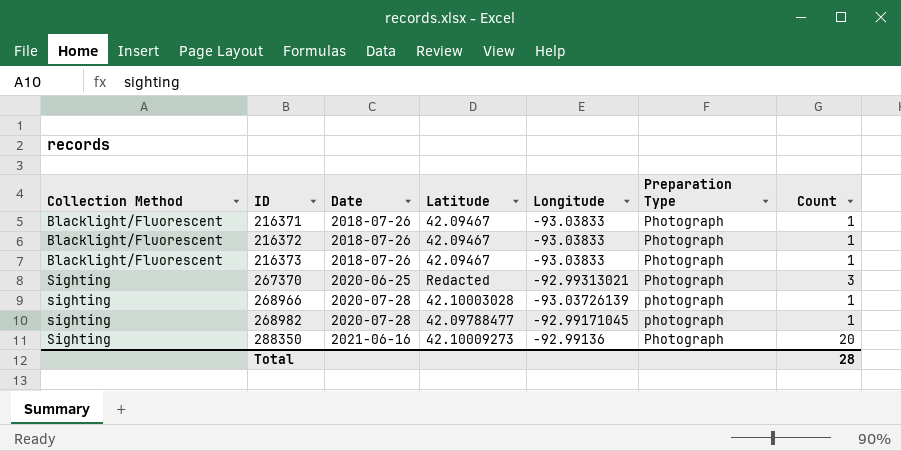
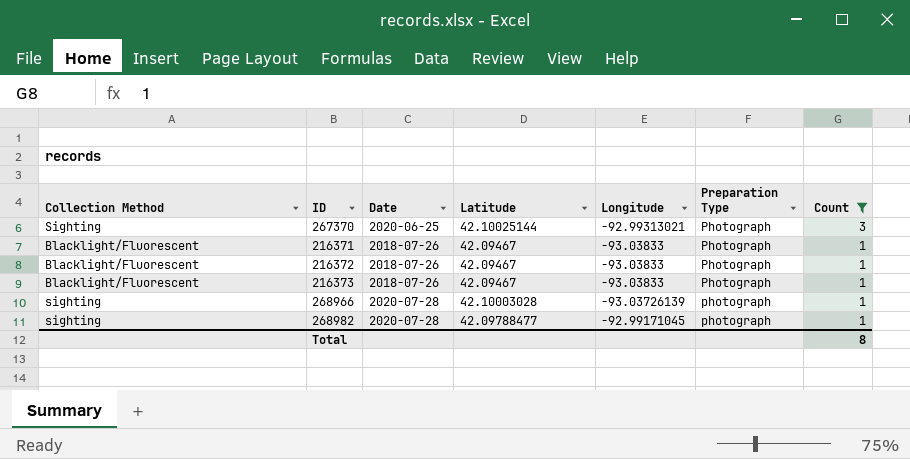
filter: none -> Count != 20
row order: Collection Method ascending -> Count descending
267370 | Latitude: Redacted -> 42.10025144
Total | Count: 28 -> 8

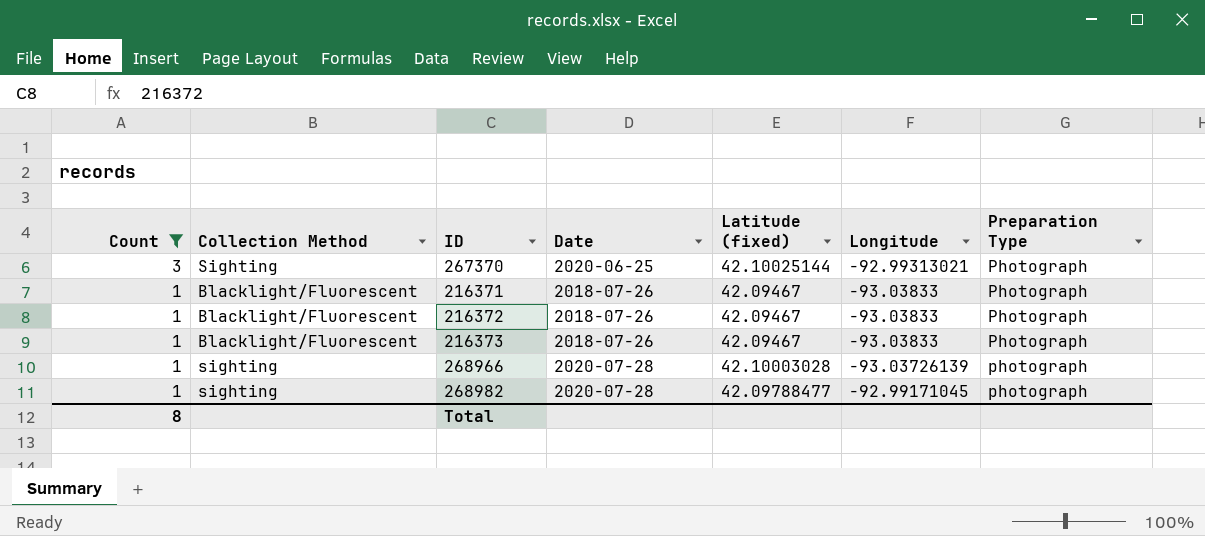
column Count | position: 7 -> 1
column name: Latitude -> Latitude (fixed)

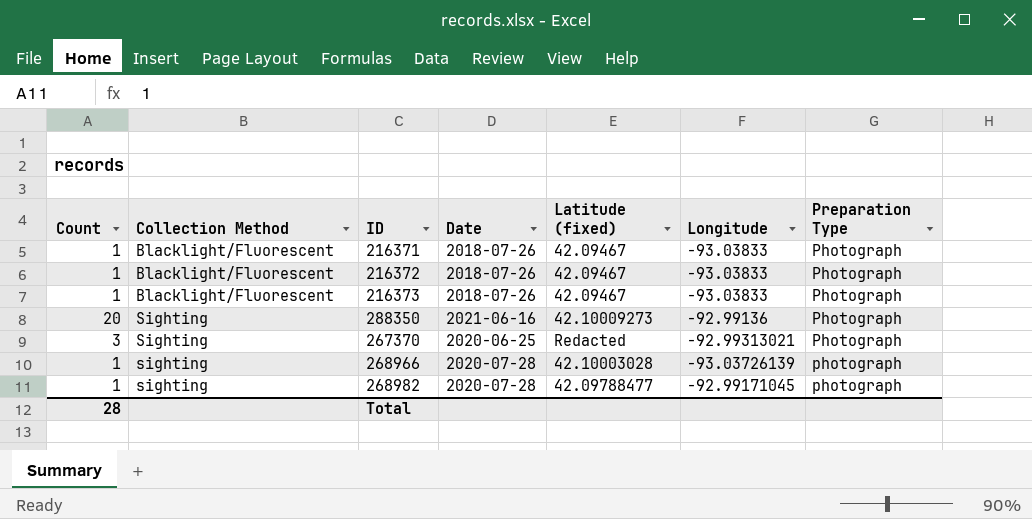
filter: Count != 20 -> none
row order: Count descending -> Collection Method ascending
267370 | Latitude (fixed): 42.10025144 -> Redacted
Total | Count: 8 -> 28

